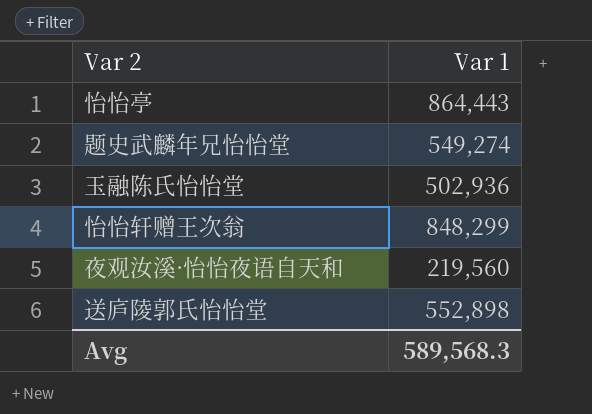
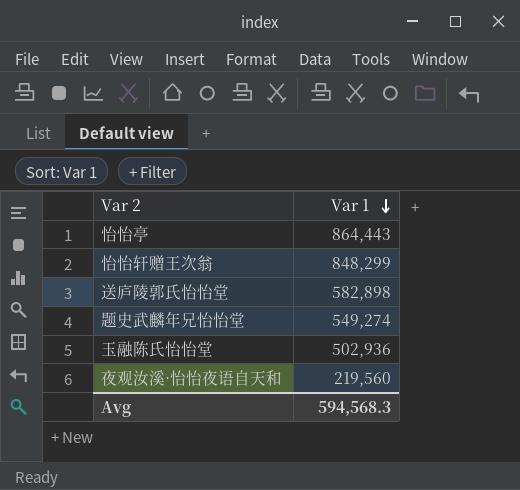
row order: none -> Var 1 descending
送庐陵郭氏怡怡堂 | Var 1: 552,898 -> 582,898
Avg | Var 1: 589,568.3 -> 594,568.3

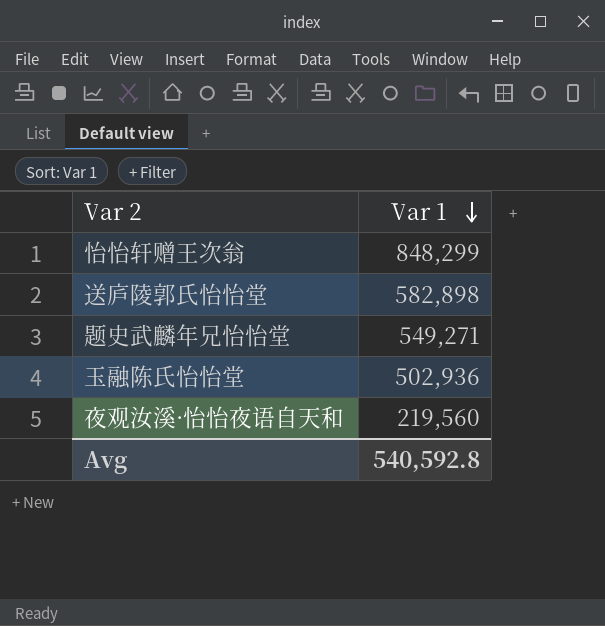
row 怡怡亭: 864,443 -> none
题史武麟年兄怡怡堂 | Var 1: 549,274 -> 549,271
Avg | Var 1: 594,568.3 -> 540,592.8

